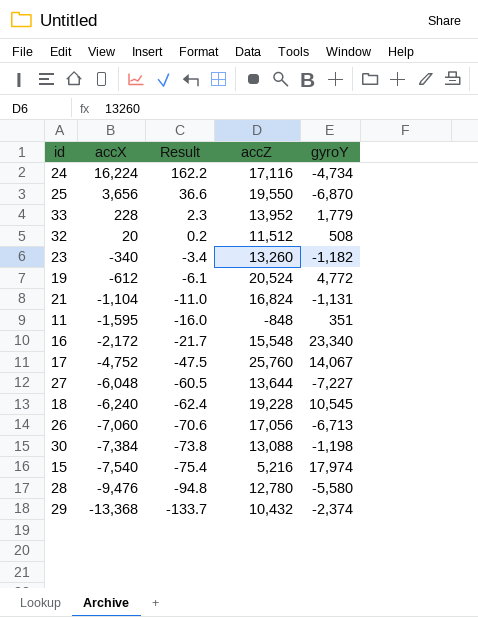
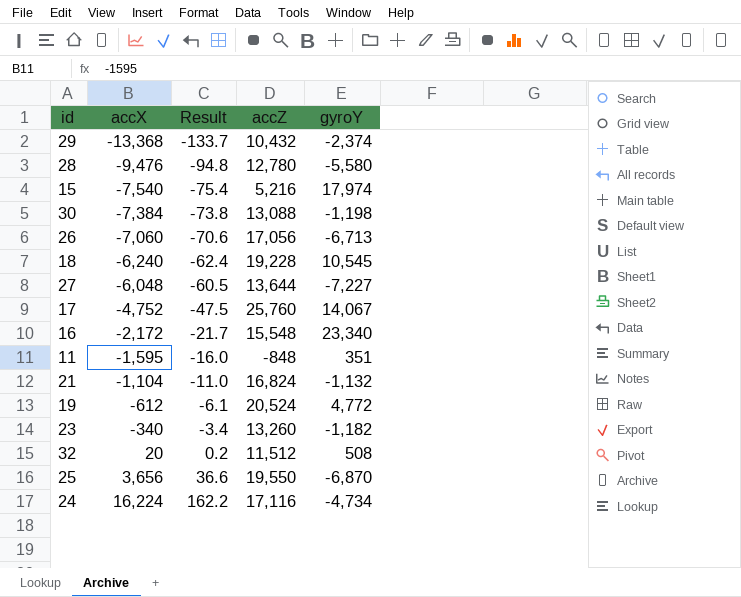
row order: accX descending -> accX ascending
row 33: 228 | 2.3 | 13,952 | 1,779 -> none
21 | gyroY: -1,131 -> -1,132

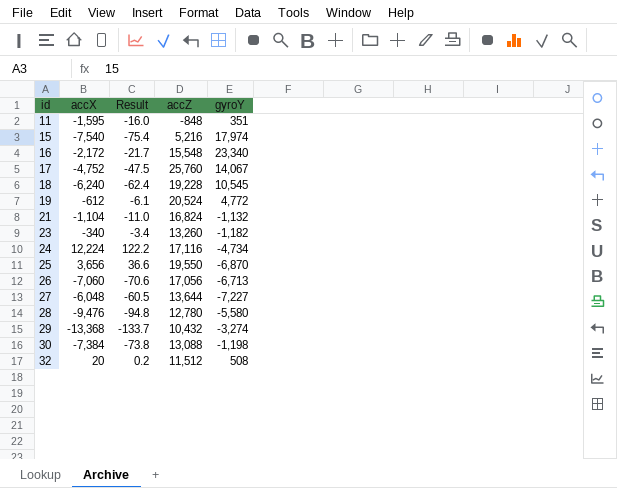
row order: accX ascending -> id ascending
24 | accX: 16,224 -> 12,224
24 | Result: 162.2 -> 122.2
29 | gyroY: -2,374 -> -3,274

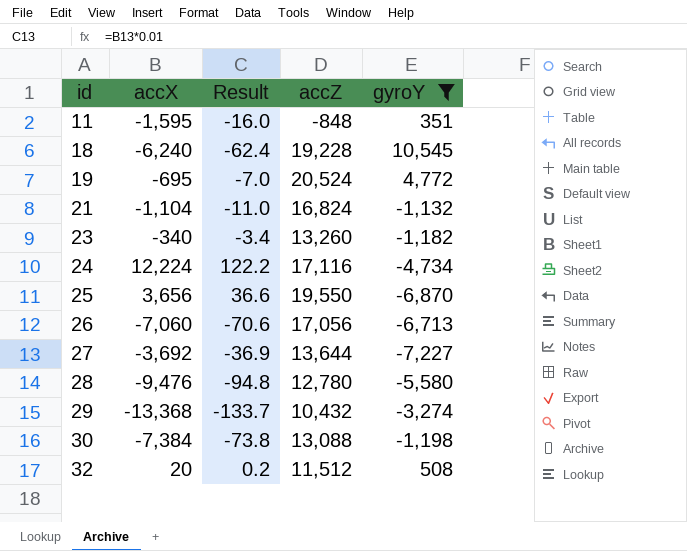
filter: none -> gyroY <= 10,545
19 | accX: -612 -> -695
19 | Result: -6.1 -> -7.0
27 | accX: -6,048 -> -3,692
27 | Result: -60.5 -> -36.9

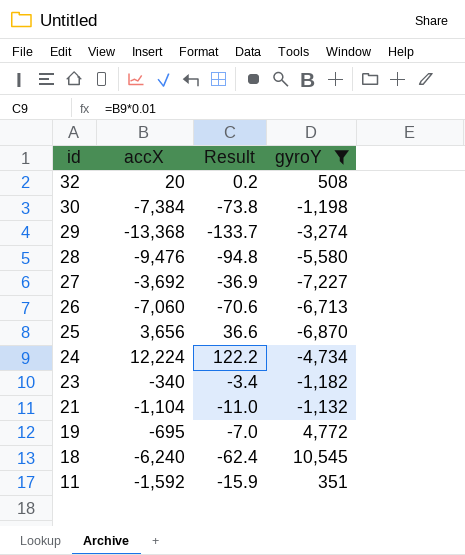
row order: id ascending -> id descending
column accZ | position: 4 -> none
11 | accX: -1,595 -> -1,592
11 | Result: -16.0 -> -15.9

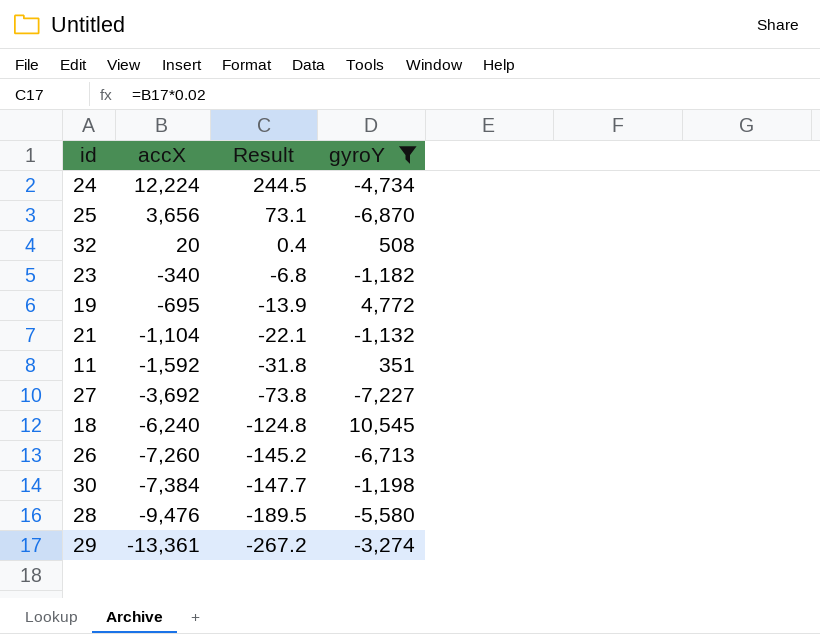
row order: id descending -> accX descending
column Result | formula: [accX] * 0.01 -> [accX] * 0.02
26 | accX: -7,060 -> -7,260
29 | accX: -13,368 -> -13,361

